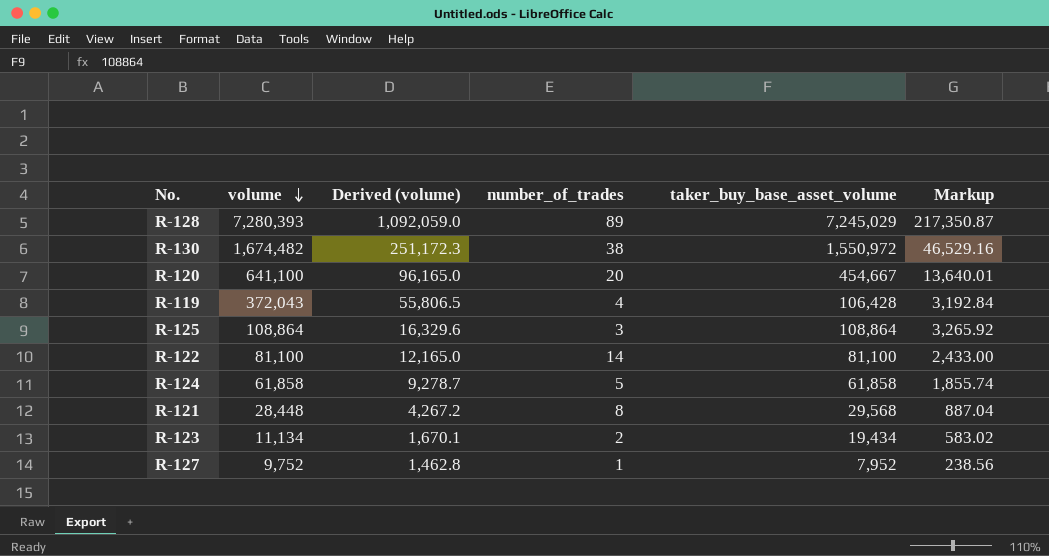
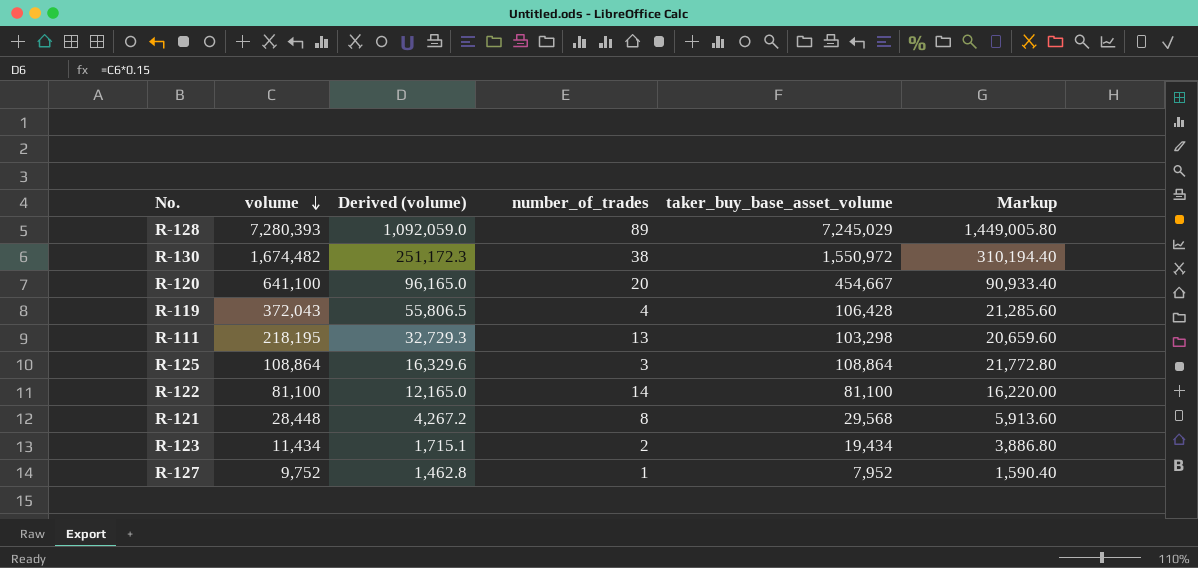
column Markup | formula: [taker_buy_base_asset_volume] * 0.03 -> [taker_buy_base_asset_volume] * 0.2
row R-124: 61,858 | 9,278.7 | 5 | 61,858 | 1,855.74 -> none
row R-111: none -> 218,195 | 32,729.3 | 13 | 103,298 | 20,659.60
R-123 | volume: 11,134 -> 11,434
R-123 | Derived (volume): 1,670.1 -> 1,715.1

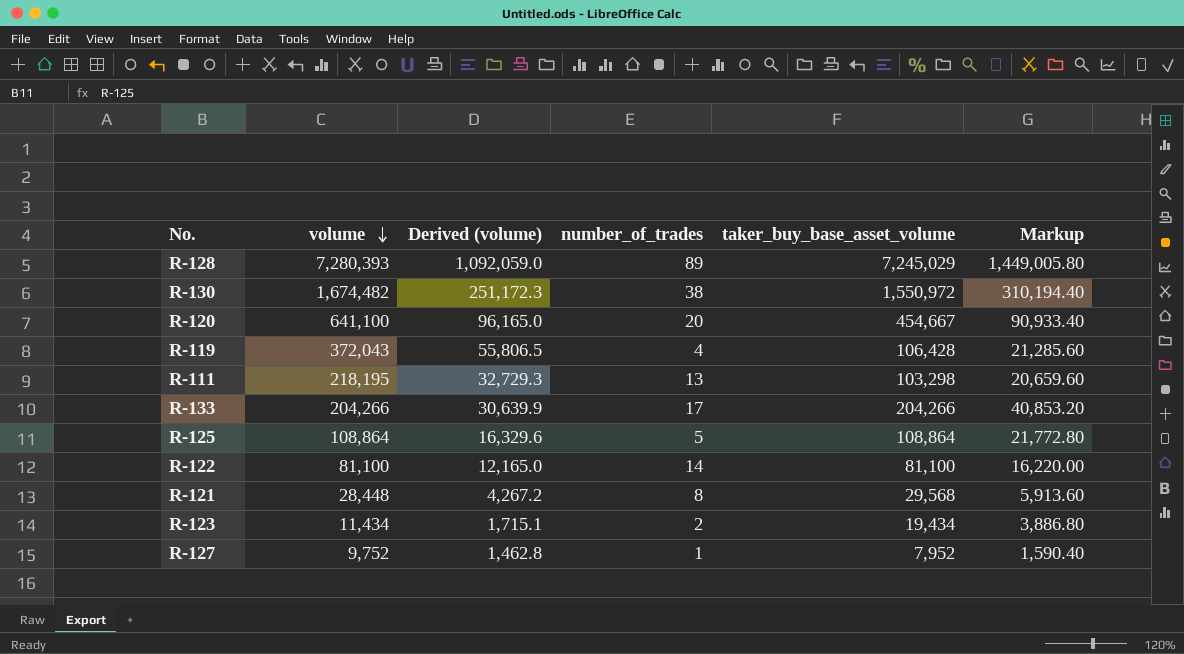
row R-133: none -> 204,266 | 30,639.9 | 17 | 204,266 | 40,853.20
R-125 | number_of_trades: 3 -> 5

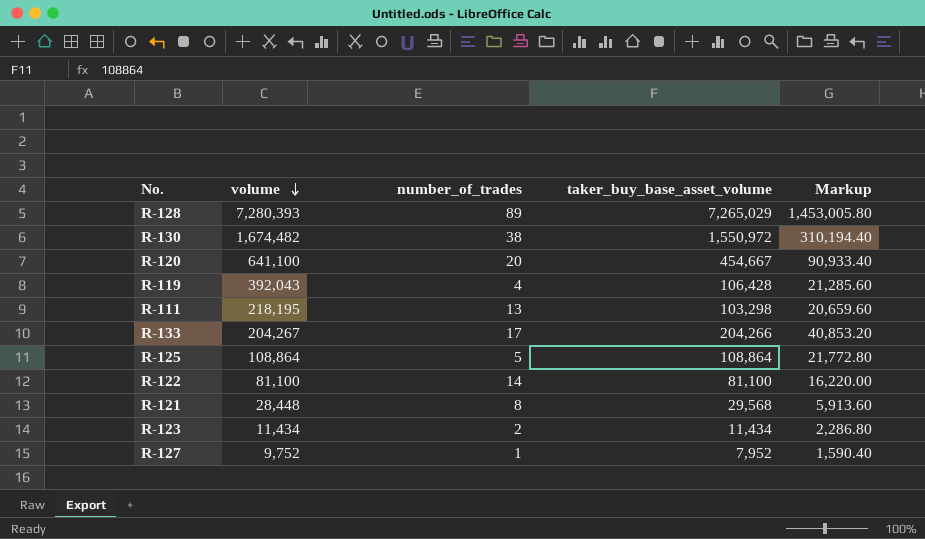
column Derived (volume) | formula: [volume] * 0.15 -> none
R-128 | taker_buy_base_asset_volume: 7,245,029 -> 7,265,029
R-128 | Markup: 1,449,005.80 -> 1,453,005.80
R-119 | volume: 372,043 -> 392,043
R-133 | volume: 204,266 -> 204,267
R-123 | taker_buy_base_asset_volume: 19,434 -> 11,434
R-123 | Markup: 3,886.80 -> 2,286.80

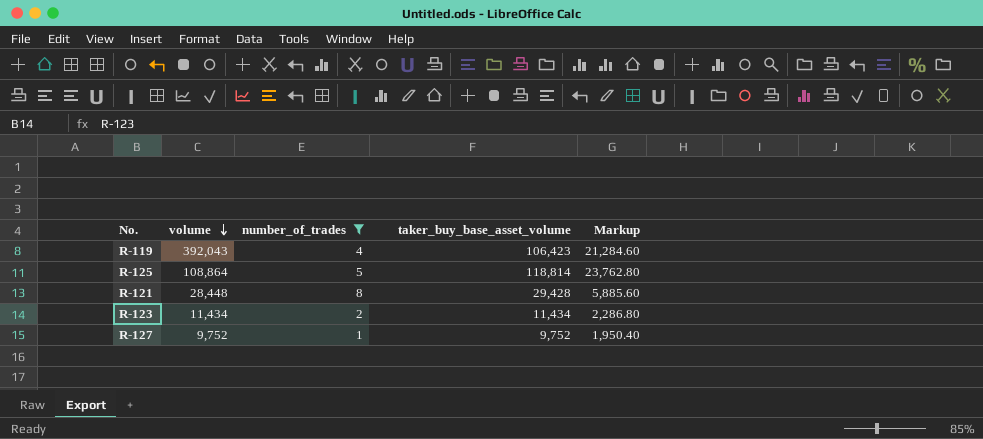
filter: none -> number_of_trades <= 8
R-119 | taker_buy_base_asset_volume: 106,428 -> 106,423
R-119 | Markup: 21,285.60 -> 21,284.60
R-125 | taker_buy_base_asset_volume: 108,864 -> 118,814
R-125 | Markup: 21,772.80 -> 23,762.80
R-121 | taker_buy_base_asset_volume: 29,568 -> 29,428
R-121 | Markup: 5,913.60 -> 5,885.60
R-127 | taker_buy_base_asset_volume: 7,952 -> 9,752
R-127 | Markup: 1,590.40 -> 1,950.40

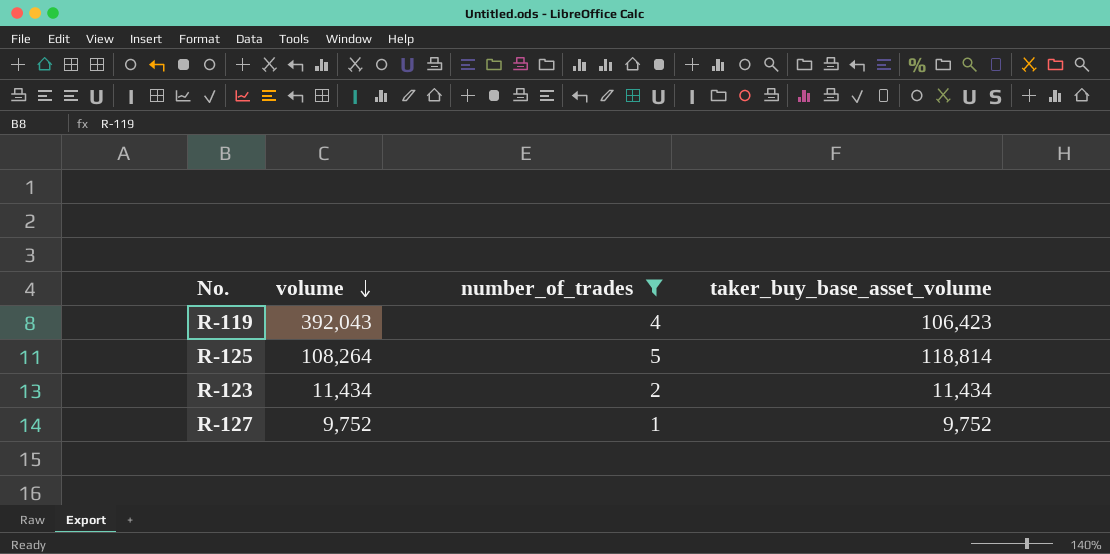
column Markup | formula: [taker_buy_base_asset_volume] * 0.2 -> none
row R-121: 28,448 | 8 | 29,428 | 5,885.60 -> none
R-125 | volume: 108,864 -> 108,264

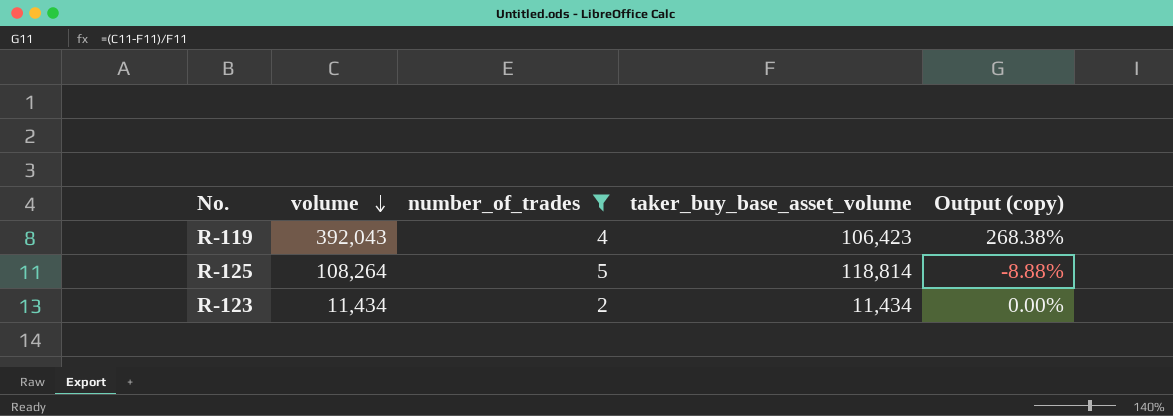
column Output (copy) | formula: none -> ([volume] - [taker_buy_base_asset_volume]) / [taker_buy_base_asset_volume]
row R-127: 9,752 | 1 | 9,752 -> none

